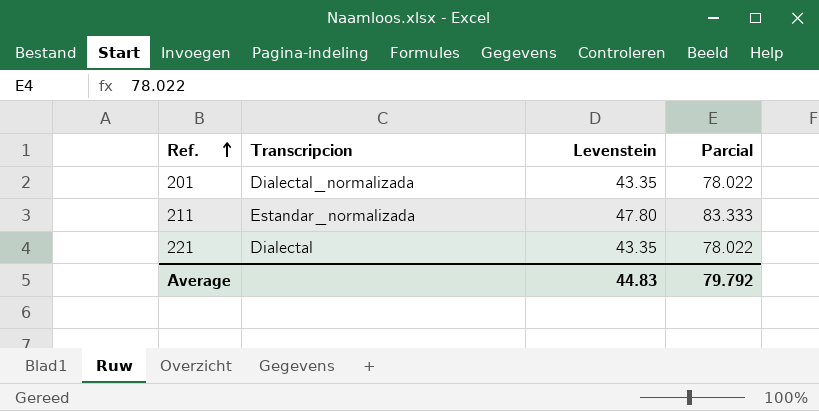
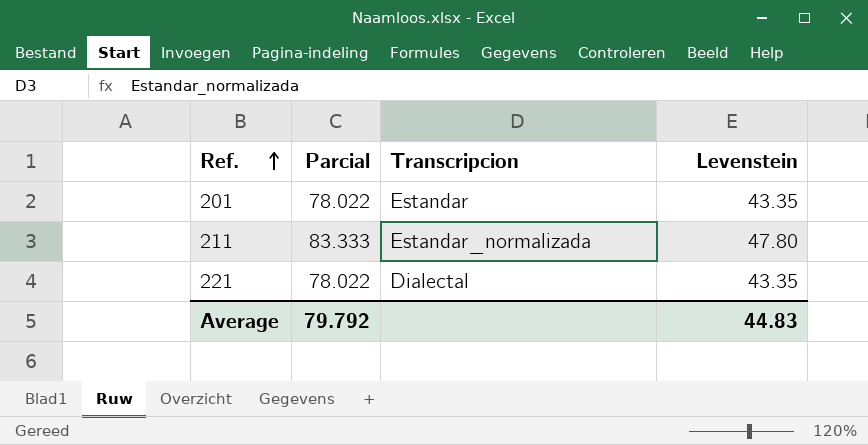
column Parcial | position: 4 -> 2
201 | Transcripcion: Dialectal_normalizada -> Estandar

